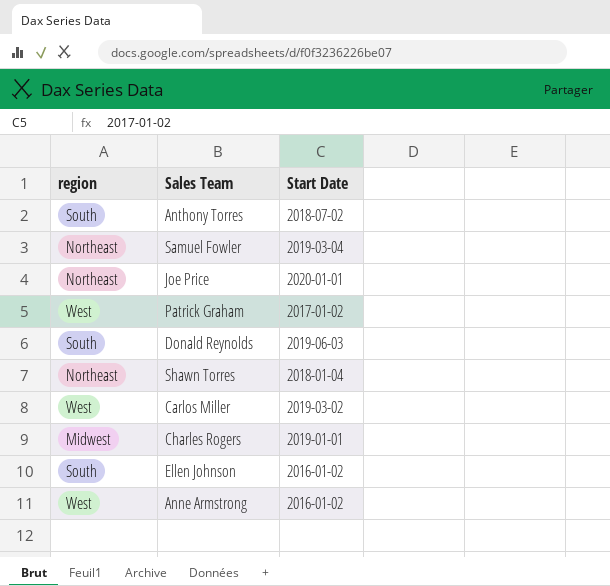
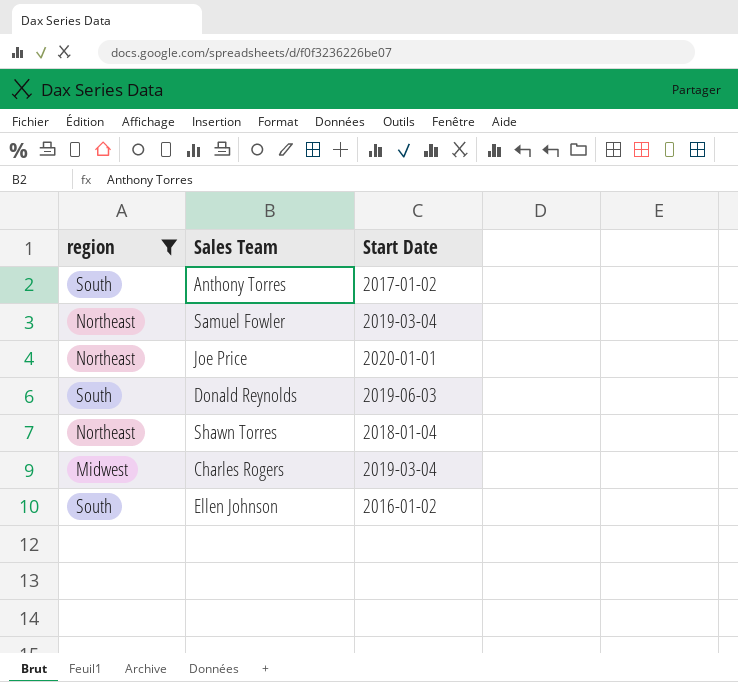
filter: none -> region != West
Anthony Torres | Start Date: 2018-07-02 -> 2017-01-02
Charles Rogers | Start Date: 2019-01-01 -> 2019-03-04

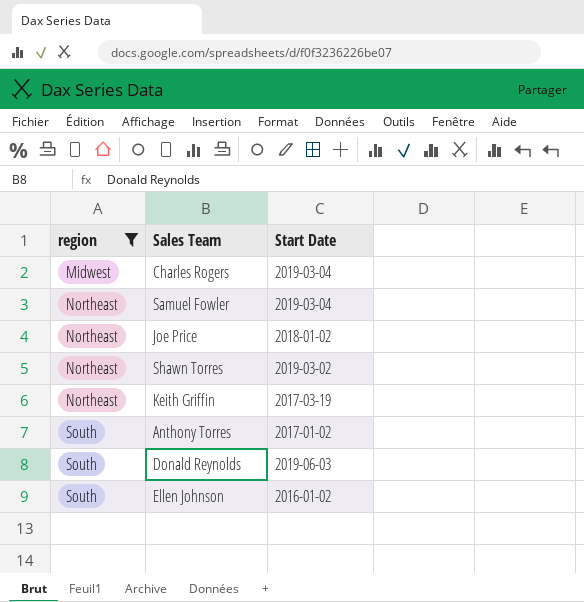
row order: none -> region ascending
Joe Price | Start Date: 2020-01-01 -> 2018-01-02
Shawn Torres | Start Date: 2018-01-04 -> 2019-03-02
row Keith Griffin: none -> Northeast | 2017-03-19

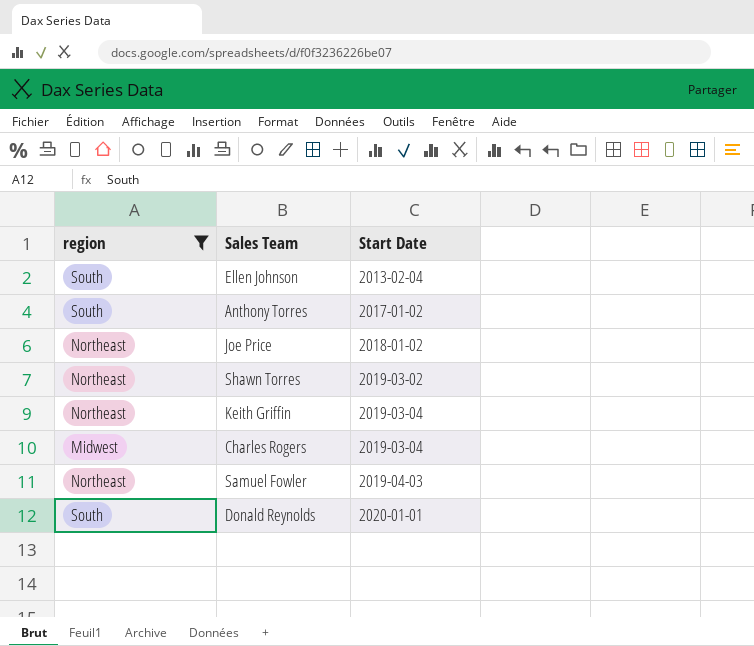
row order: region ascending -> Start Date ascending
Ellen Johnson | Start Date: 2016-01-02 -> 2013-02-04
Keith Griffin | Start Date: 2017-03-19 -> 2019-03-04
Samuel Fowler | Start Date: 2019-03-04 -> 2019-04-03
Donald Reynolds | Start Date: 2019-06-03 -> 2020-01-01

